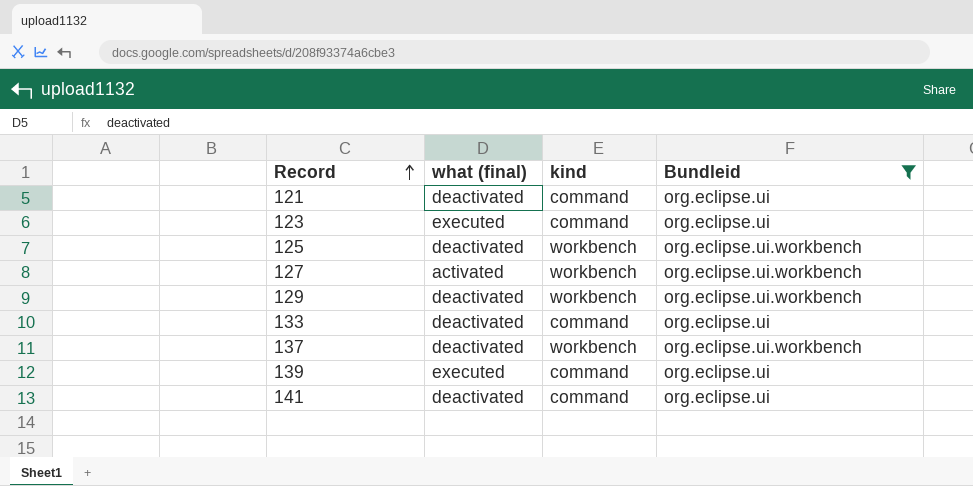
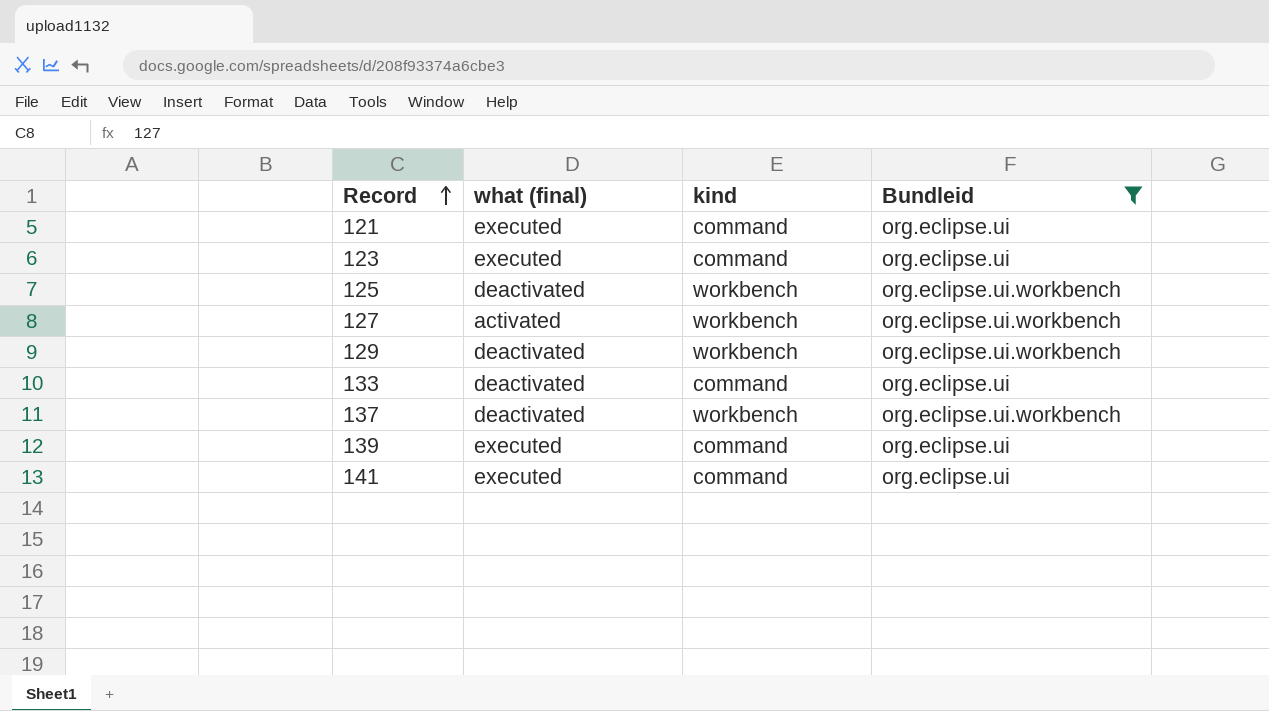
121 | what (final): deactivated -> executed
141 | what (final): deactivated -> executed

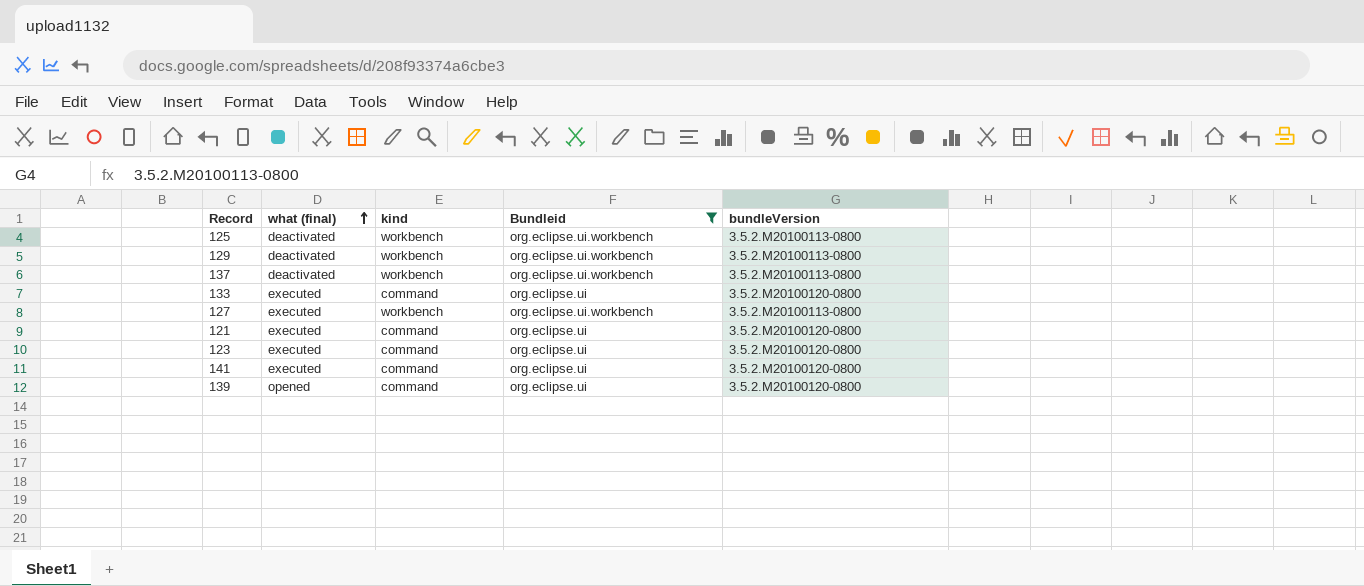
row order: Record ascending -> what (final) ascending
column bundleVersion | position: none -> 5
133 | what (final): deactivated -> executed
127 | what (final): activated -> executed
139 | what (final): executed -> opened

